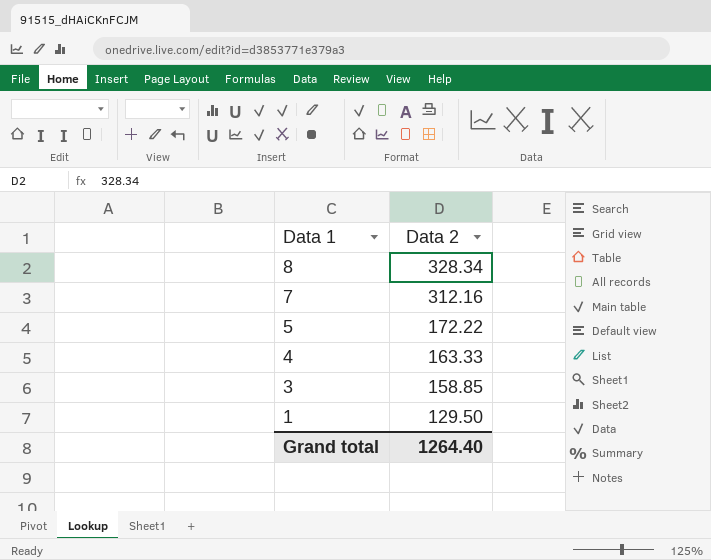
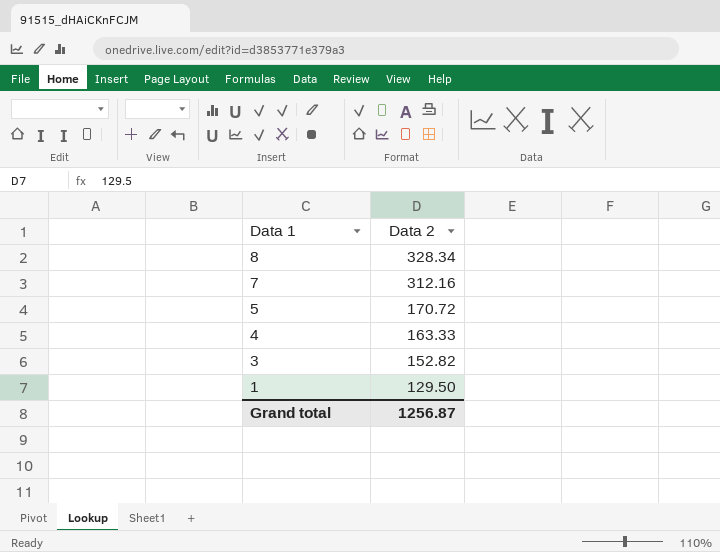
5 | Data 2: 172.22 -> 170.72
3 | Data 2: 158.85 -> 152.82
Grand total | Data 2: 1264.40 -> 1256.87

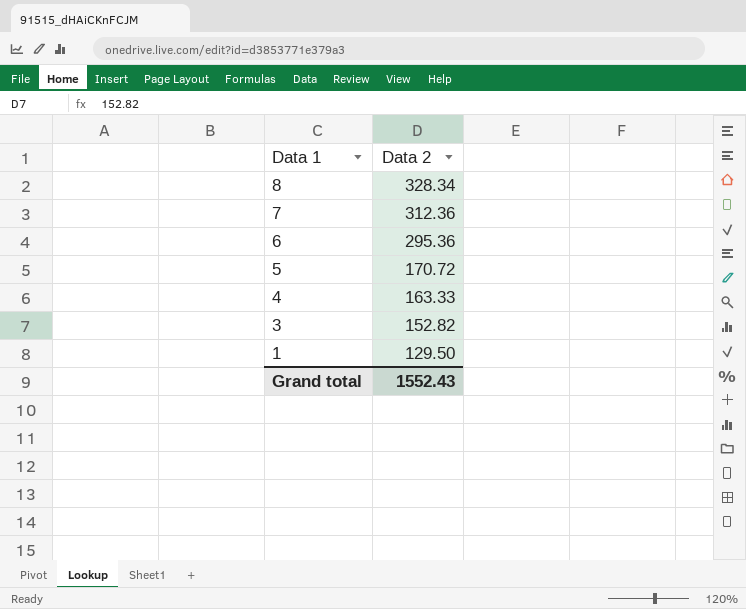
7 | Data 2: 312.16 -> 312.36
row 6: none -> 295.36
Grand total | Data 2: 1256.87 -> 1552.43

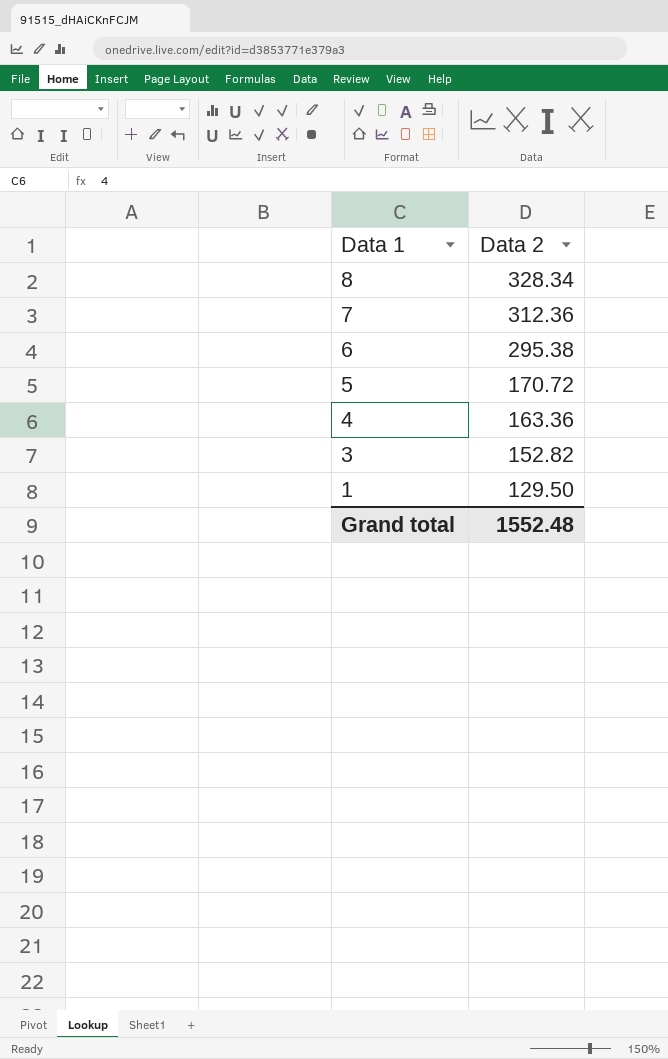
6 | Data 2: 295.36 -> 295.38
4 | Data 2: 163.33 -> 163.36
Grand total | Data 2: 1552.43 -> 1552.48

